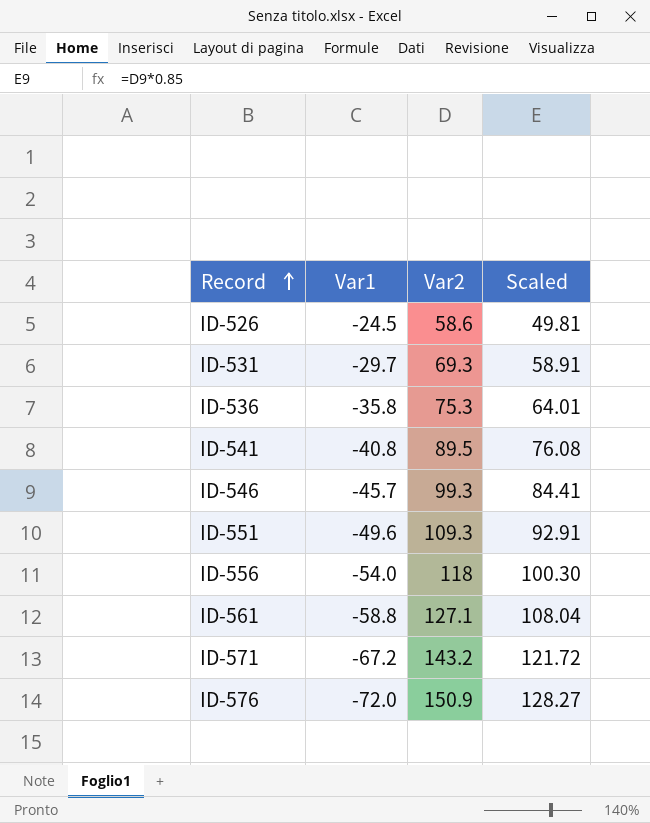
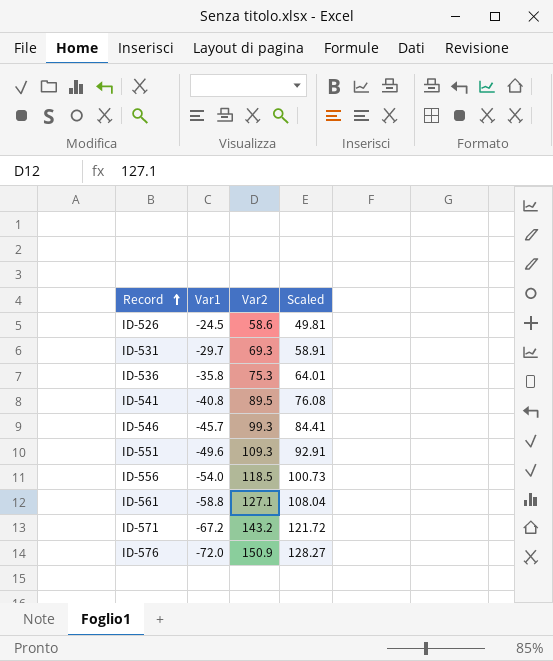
ID-556 | Var2: 118 -> 118.5
ID-556 | Scaled: 100.30 -> 100.73

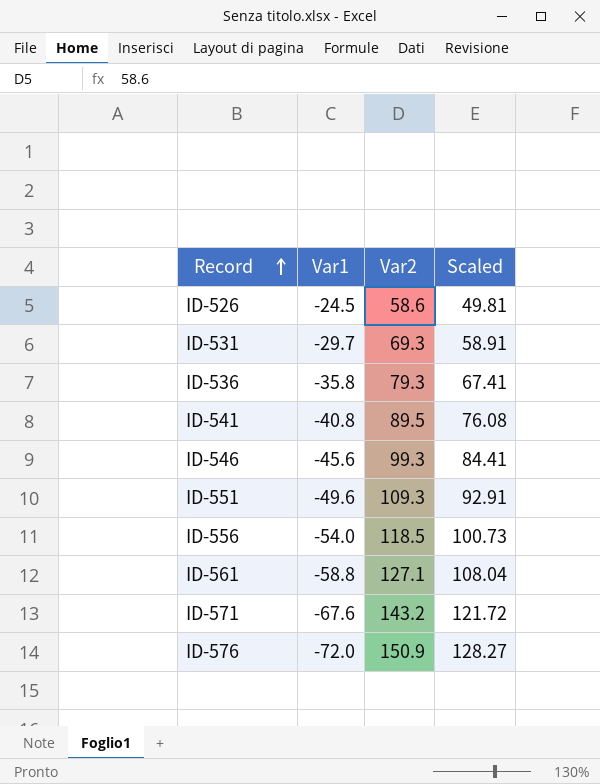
ID-536 | Var2: 75.3 -> 79.3
ID-536 | Scaled: 64.01 -> 67.41
ID-546 | Var1: -45.7 -> -45.6
ID-571 | Var1: -67.2 -> -67.6

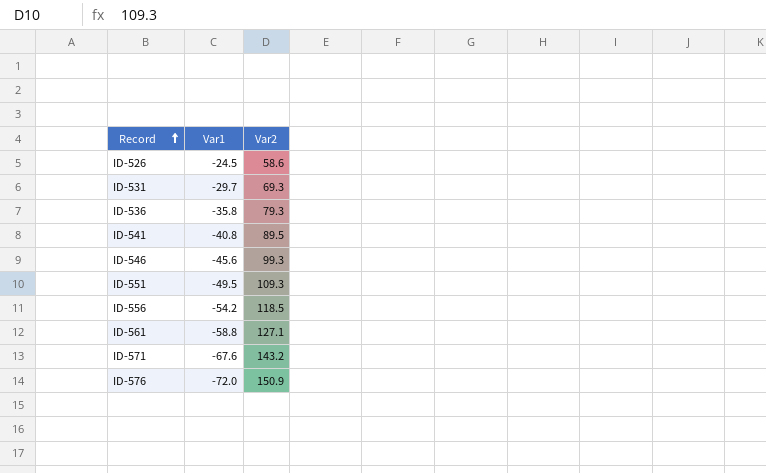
column Scaled | formula: [Var2] * 0.85 -> none
ID-551 | Var1: -49.6 -> -49.5
ID-556 | Var1: -54.0 -> -54.2

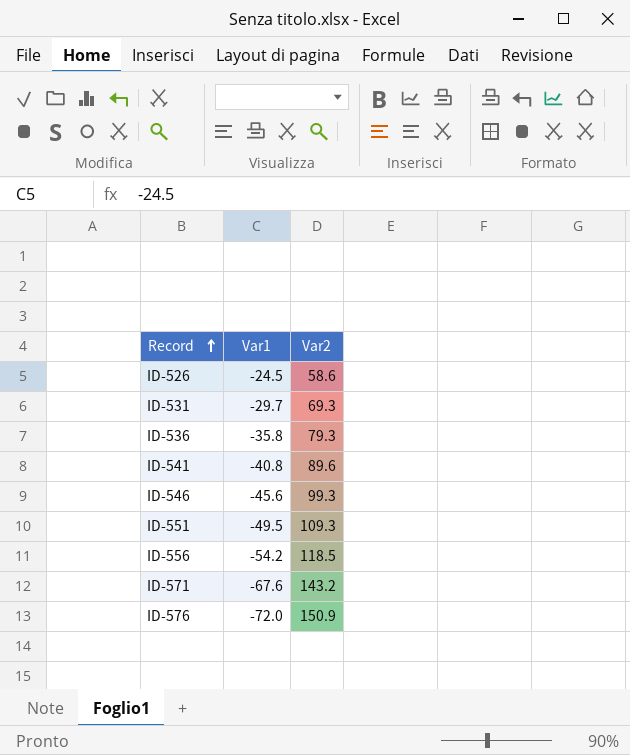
row ID-561: -58.8 | 127.1 -> none
ID-541 | Var2: 89.5 -> 89.6

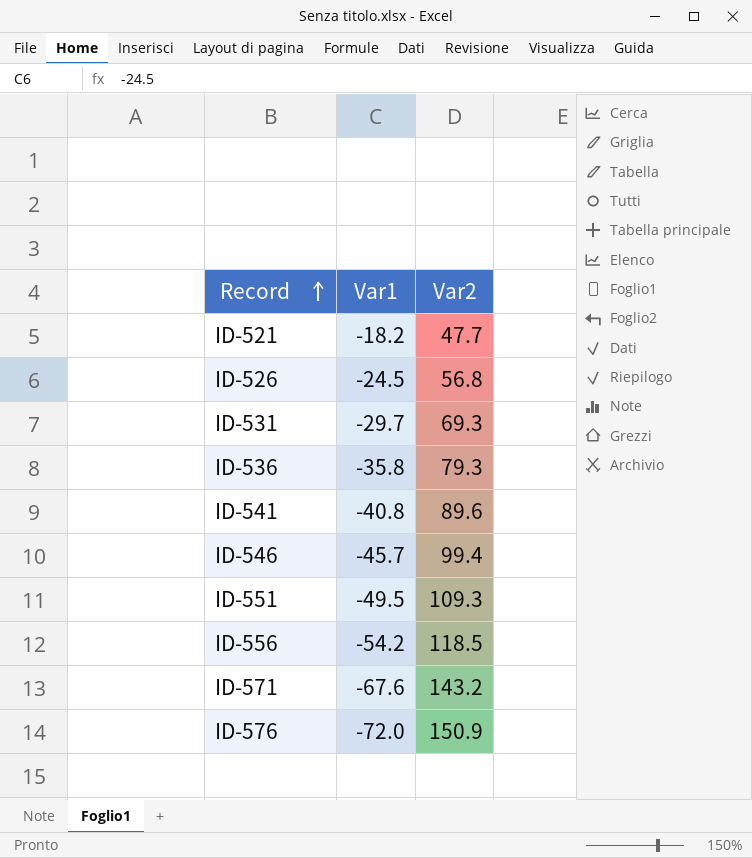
row ID-521: none -> -18.2 | 47.7
ID-526 | Var2: 58.6 -> 56.8
ID-546 | Var1: -45.6 -> -45.7
ID-546 | Var2: 99.3 -> 99.4

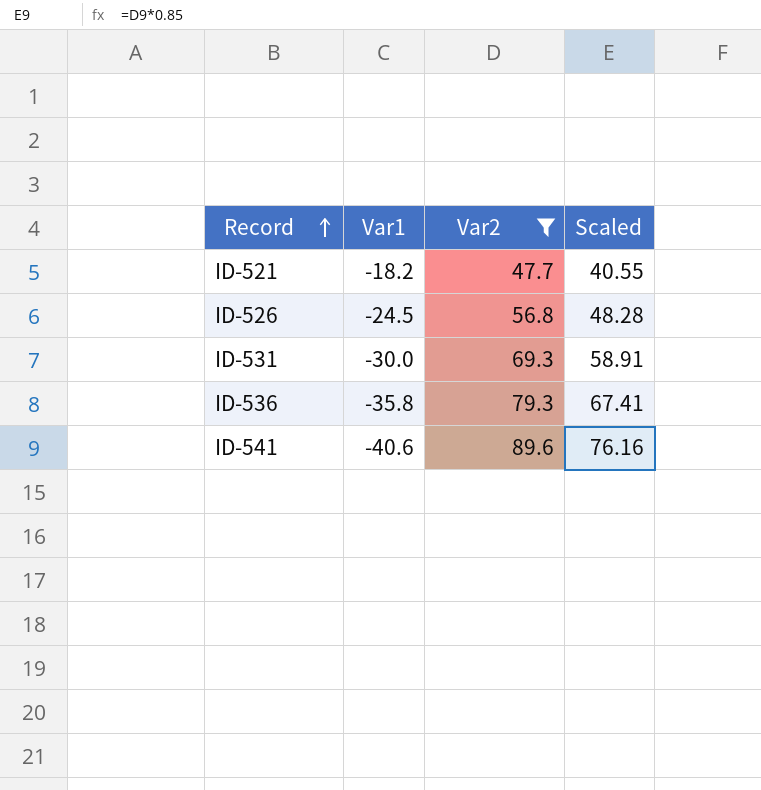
filter: none -> Var2 <= 89.6
column Scaled | formula: none -> [Var2] * 0.85
ID-531 | Var1: -29.7 -> -30.0
ID-541 | Var1: -40.8 -> -40.6

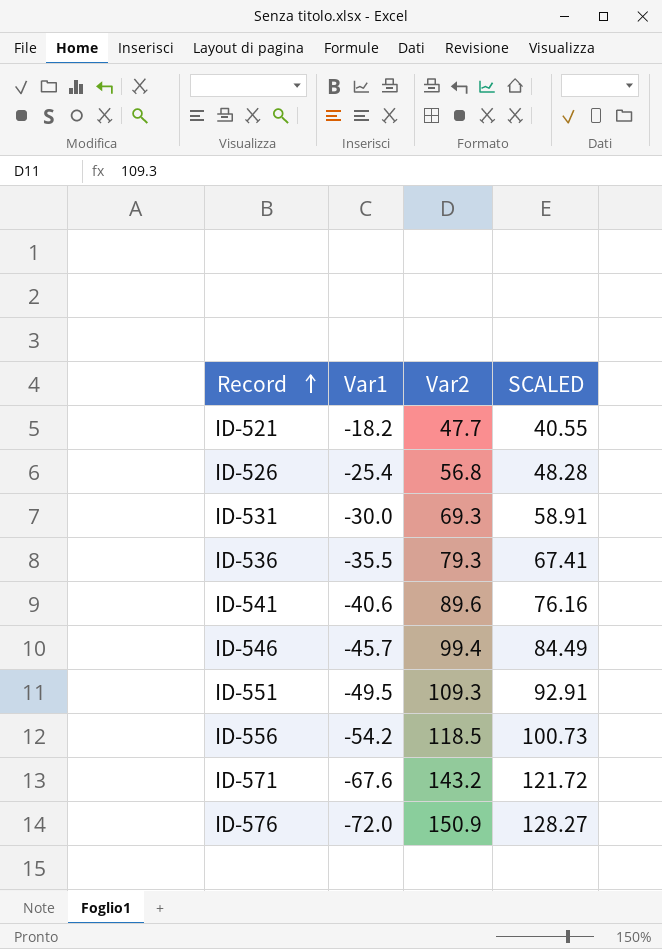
filter: Var2 <= 89.6 -> none
column name: Scaled -> SCALED
ID-526 | Var1: -24.5 -> -25.4
ID-536 | Var1: -35.8 -> -35.5

